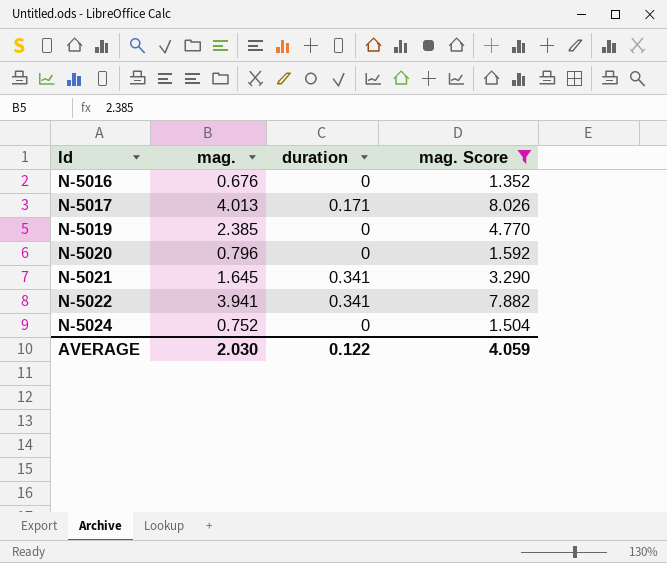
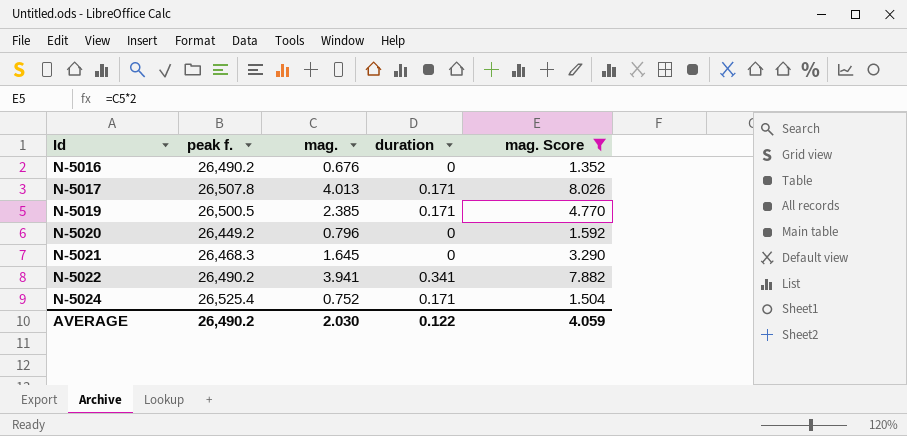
column peak f. | position: none -> 2
N-5019 | duration: 0 -> 0.171
N-5021 | duration: 0.341 -> 0
N-5024 | duration: 0 -> 0.171

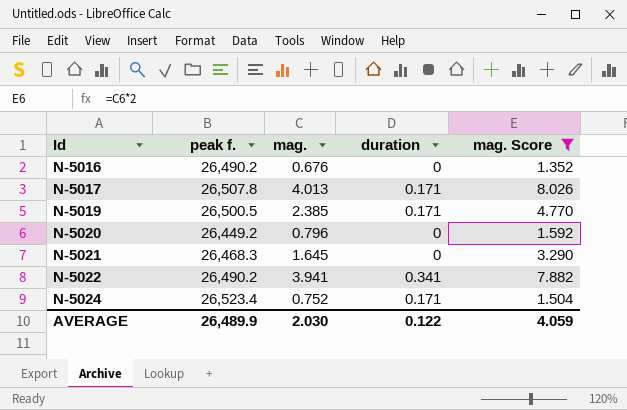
N-5024 | peak f.: 26,525.4 -> 26,523.4
AVERAGE | peak f.: 26,490.2 -> 26,489.9

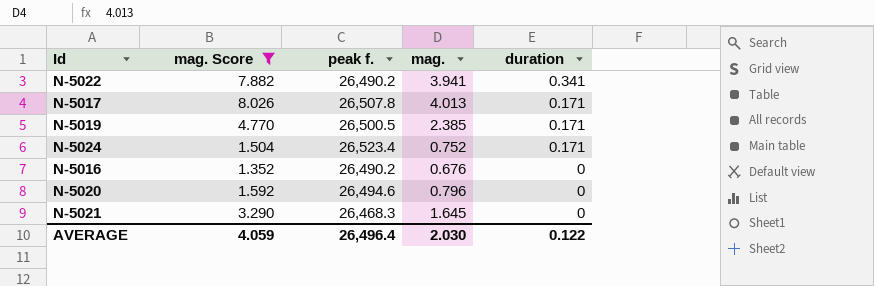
row order: Id ascending -> duration descending
column mag. Score | position: 5 -> 2
N-5020 | peak f.: 26,449.2 -> 26,494.6
AVERAGE | peak f.: 26,489.9 -> 26,496.4

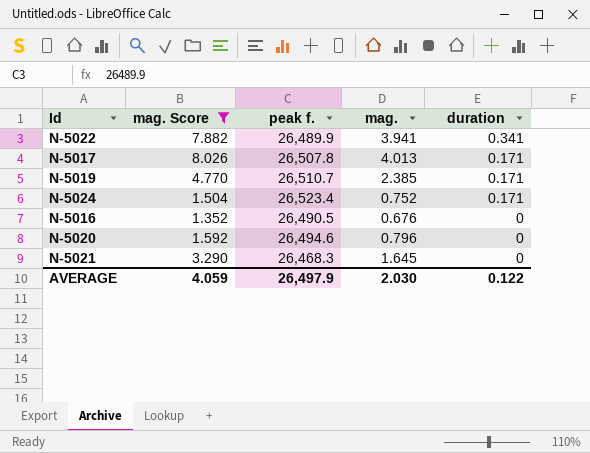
N-5022 | peak f.: 26,490.2 -> 26,489.9
N-5019 | peak f.: 26,500.5 -> 26,510.7
N-5016 | peak f.: 26,490.2 -> 26,490.5
AVERAGE | peak f.: 26,496.4 -> 26,497.9

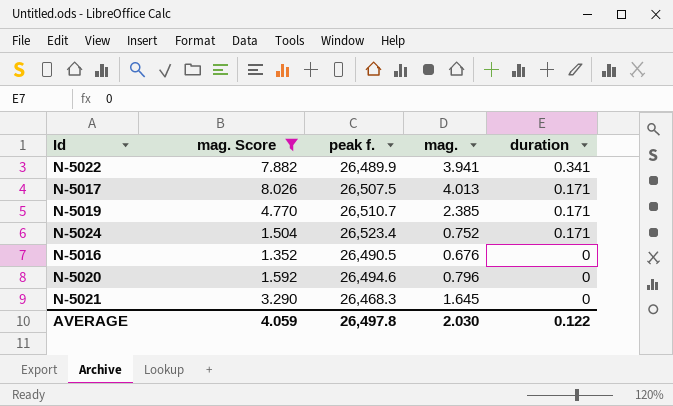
N-5017 | peak f.: 26,507.8 -> 26,507.5
AVERAGE | peak f.: 26,497.9 -> 26,497.8

